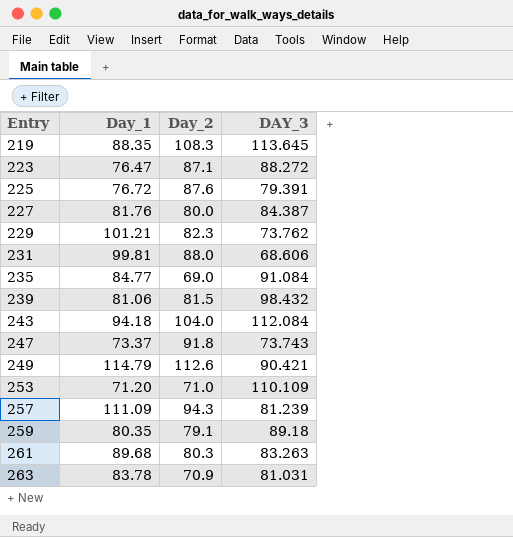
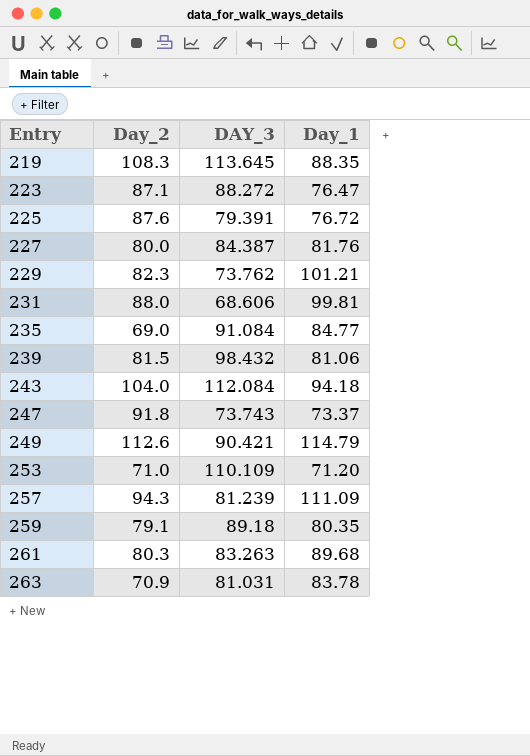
column Day_1 | position: 2 -> 4

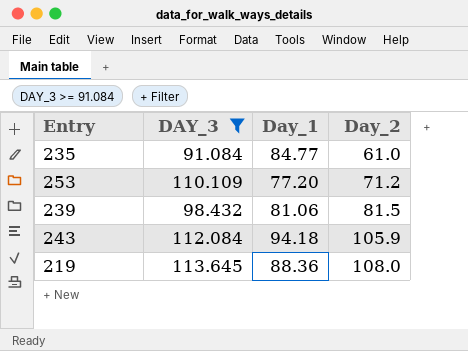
filter: none -> DAY_3 >= 91.084
row order: Entry ascending -> Day_2 ascending
column Day_2 | position: 2 -> 4
235 | Day_2: 69.0 -> 61.0
253 | Day_1: 71.20 -> 77.20
253 | Day_2: 71.0 -> 71.2
243 | Day_2: 104.0 -> 105.9
219 | Day_1: 88.35 -> 88.36
219 | Day_2: 108.3 -> 108.0

